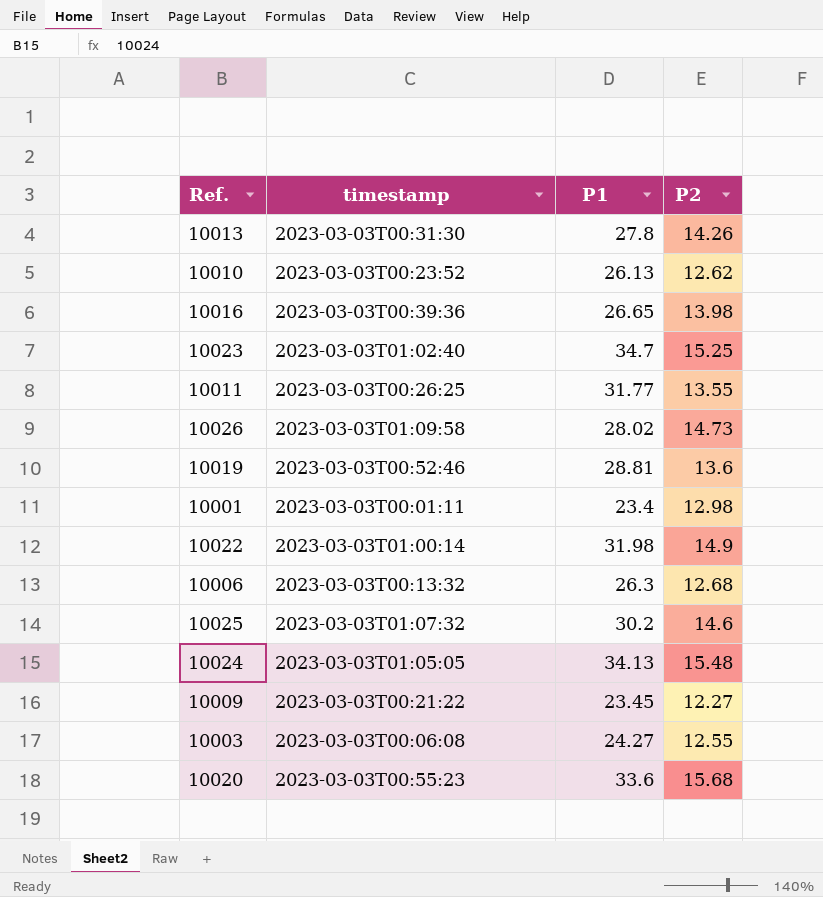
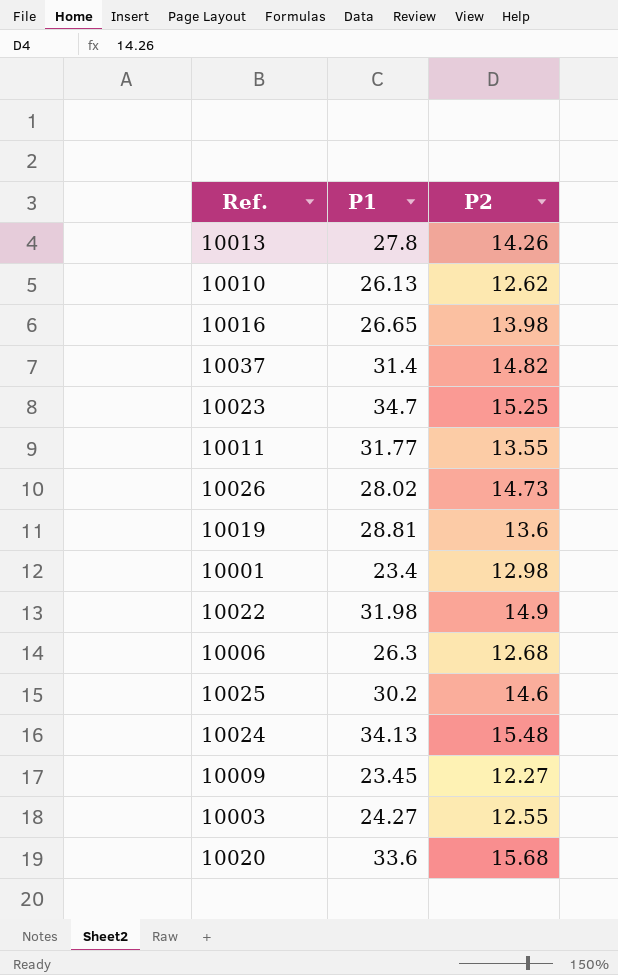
column timestamp | position: 2 -> none
row 10037: none -> 31.4 | 14.82

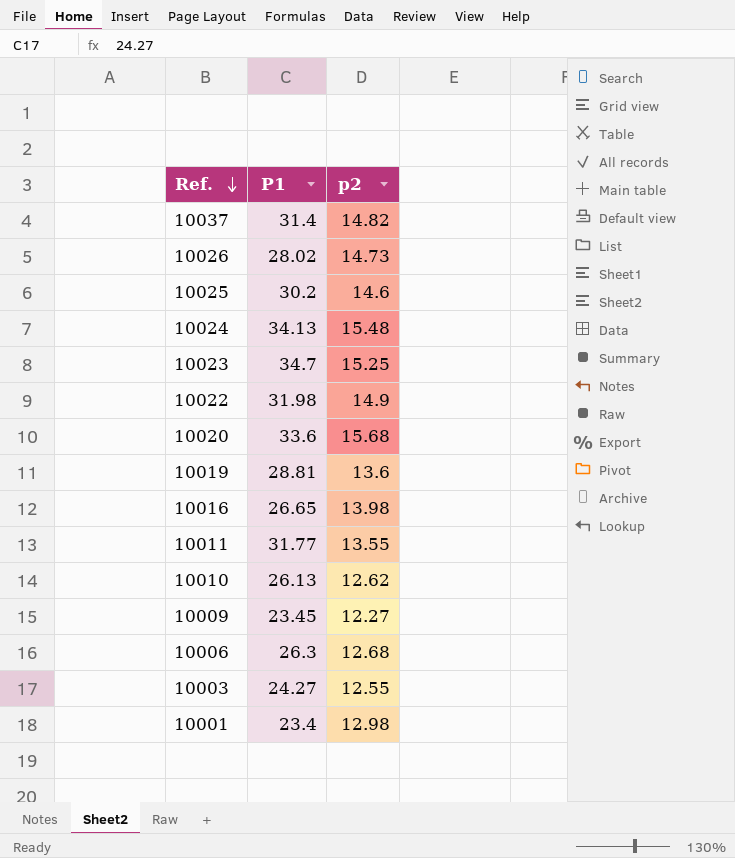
row order: none -> Ref. descending
column name: P2 -> p2
row 10013: 27.8 | 14.26 -> none

